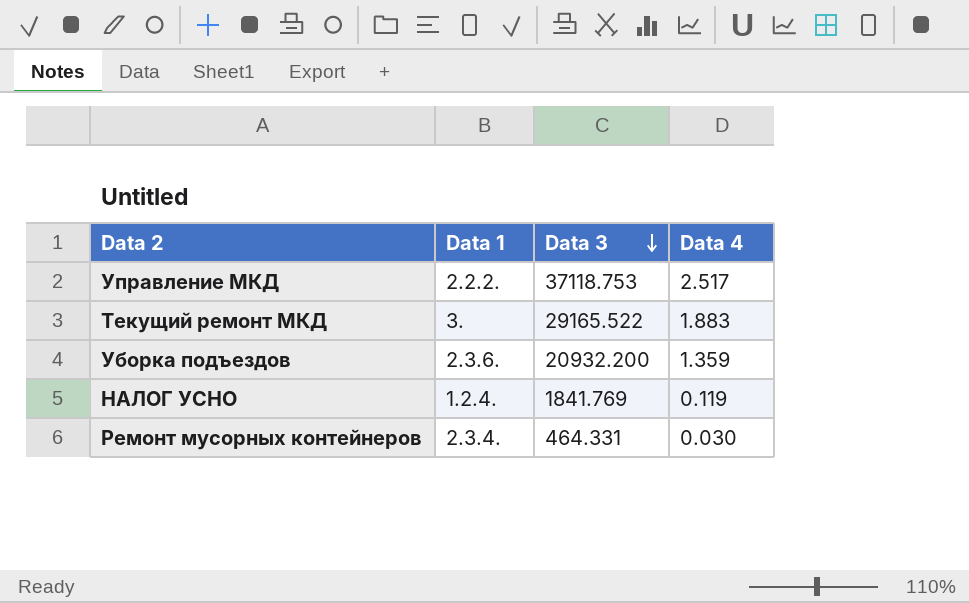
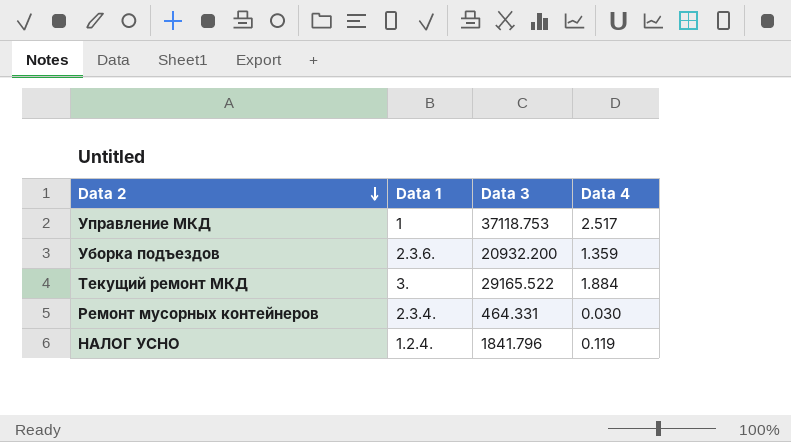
row order: Data 3 descending -> Data 2 descending
Управление МКД | Data 1: 2.2.2. -> 1
Текущий ремонт МКД | Data 4: 1.883 -> 1.884
НАЛОГ УСНО | Data 3: 1841.769 -> 1841.796

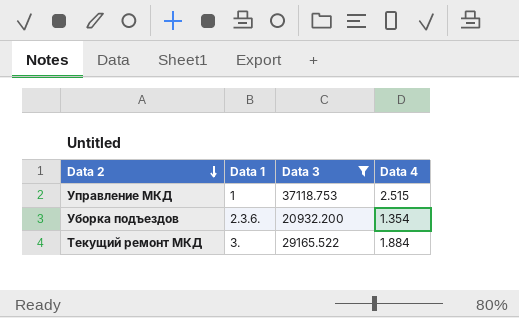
filter: none -> Data 3 >= 20932.200
Управление МКД | Data 4: 2.517 -> 2.515
Уборка подъездов | Data 4: 1.359 -> 1.354

